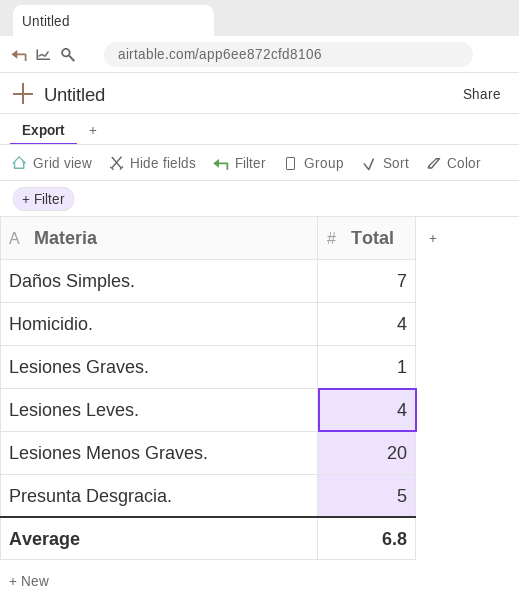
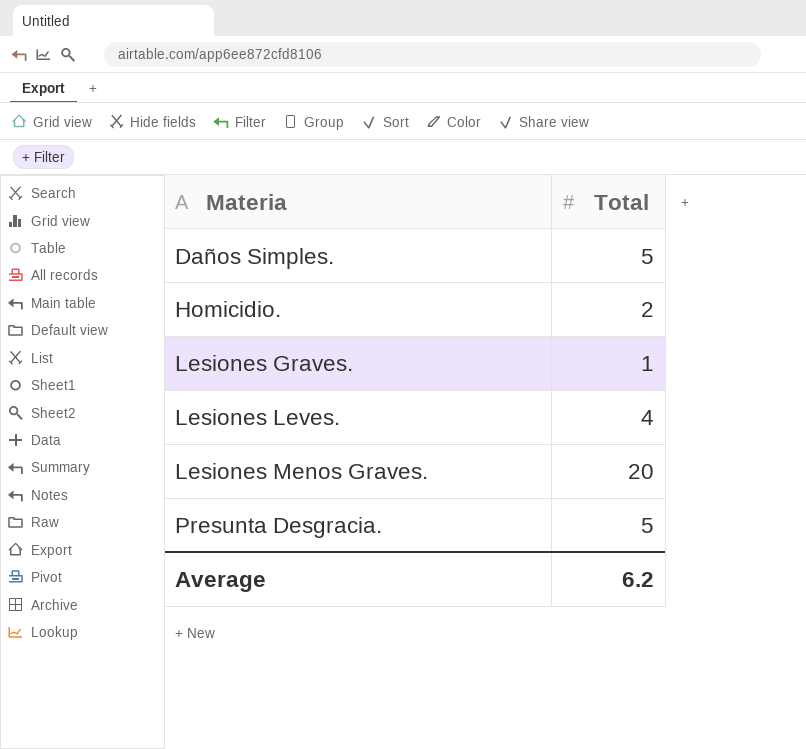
Daños Simples. | Total: 7 -> 5
Homicidio. | Total: 4 -> 2
Average | Total: 6.8 -> 6.2

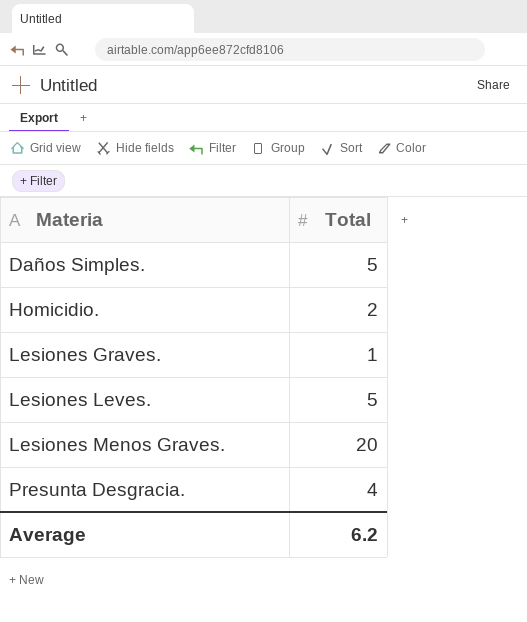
Lesiones Leves. | Total: 4 -> 5
Presunta Desgracia. | Total: 5 -> 4

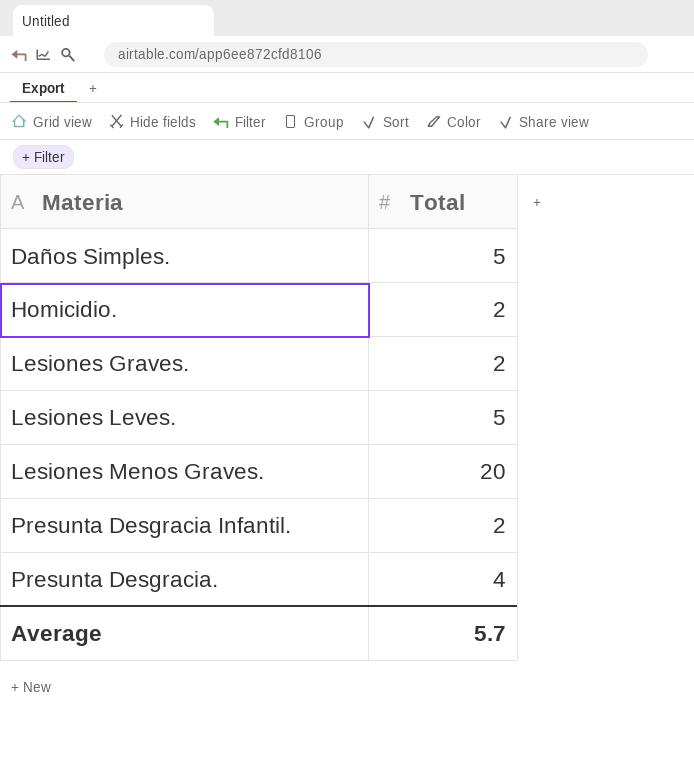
Lesiones Graves. | Total: 1 -> 2
row Presunta Desgracia Infantil.: none -> 2
Average | Total: 6.2 -> 5.7

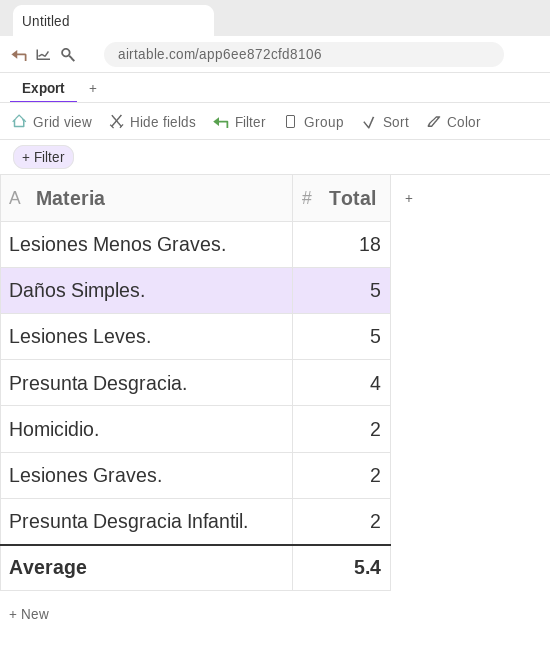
row order: Materia ascending -> Total descending
Lesiones Menos Graves. | Total: 20 -> 18
Average | Total: 5.7 -> 5.4

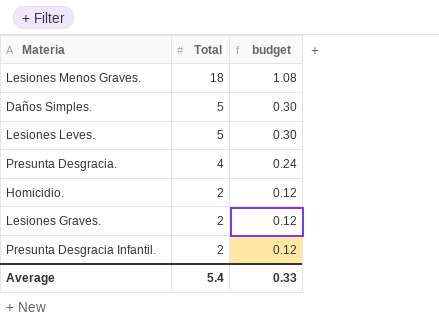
column budget | formula: none -> [Total] * 0.06

